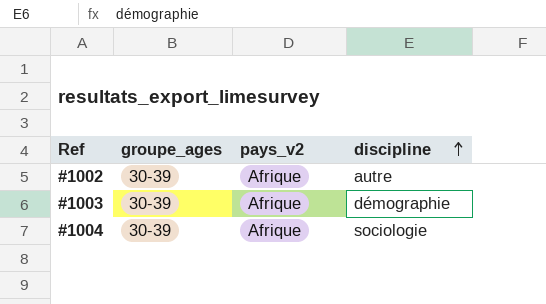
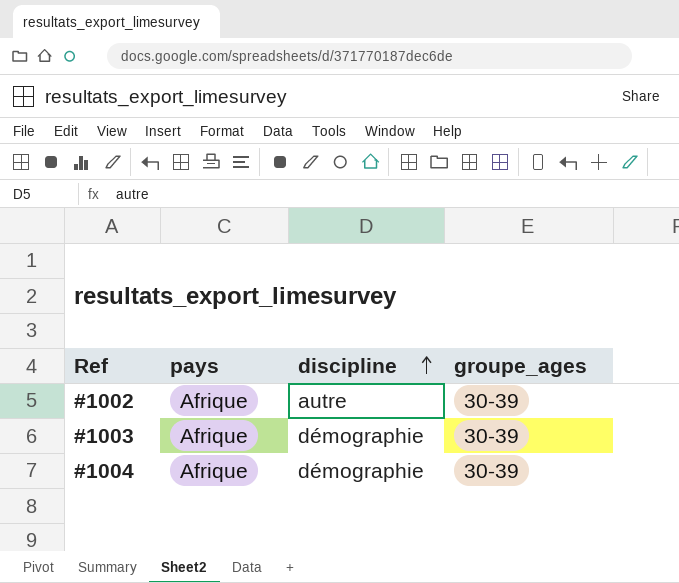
column name: pays_v2 -> pays
column groupe_ages | position: 2 -> 4
#1004 | discipline: sociologie -> démographie

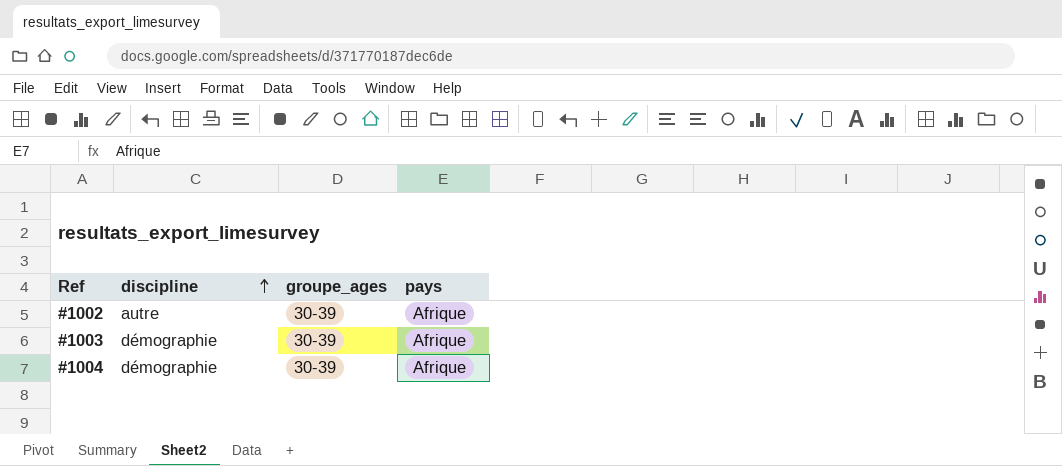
column pays | position: 2 -> 4

